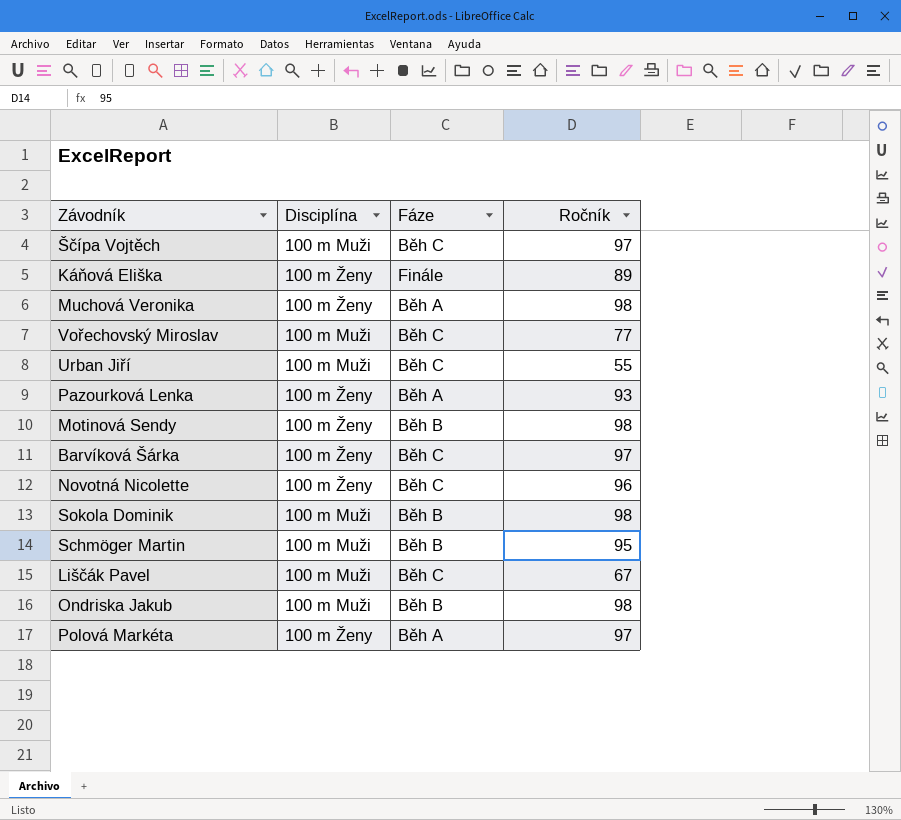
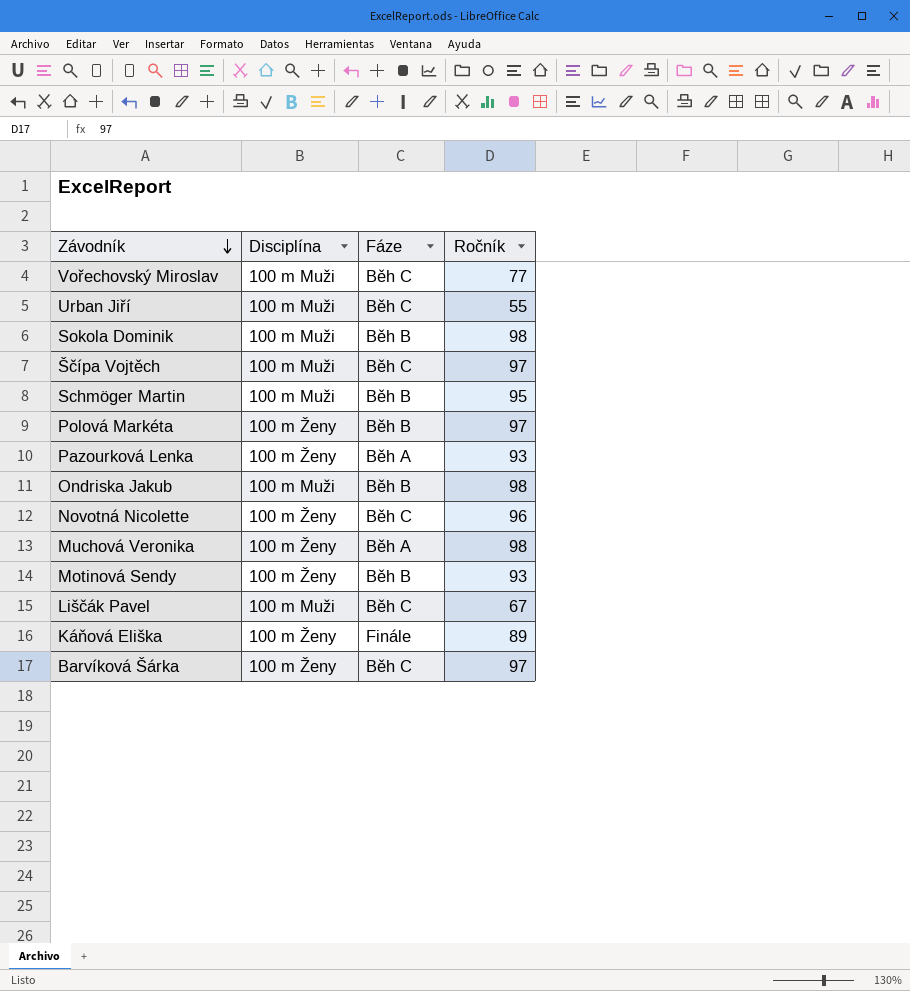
row order: none -> Závodník descending
Polová Markéta | Fáze: Běh A -> Běh B
Motinová Sendy | Ročník: 98 -> 93

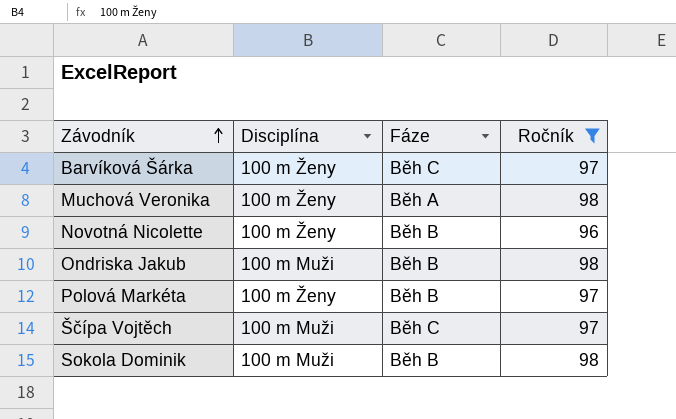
filter: none -> Ročník >= 96
row order: Závodník descending -> Závodník ascending
Novotná Nicolette | Fáze: Běh C -> Běh B

